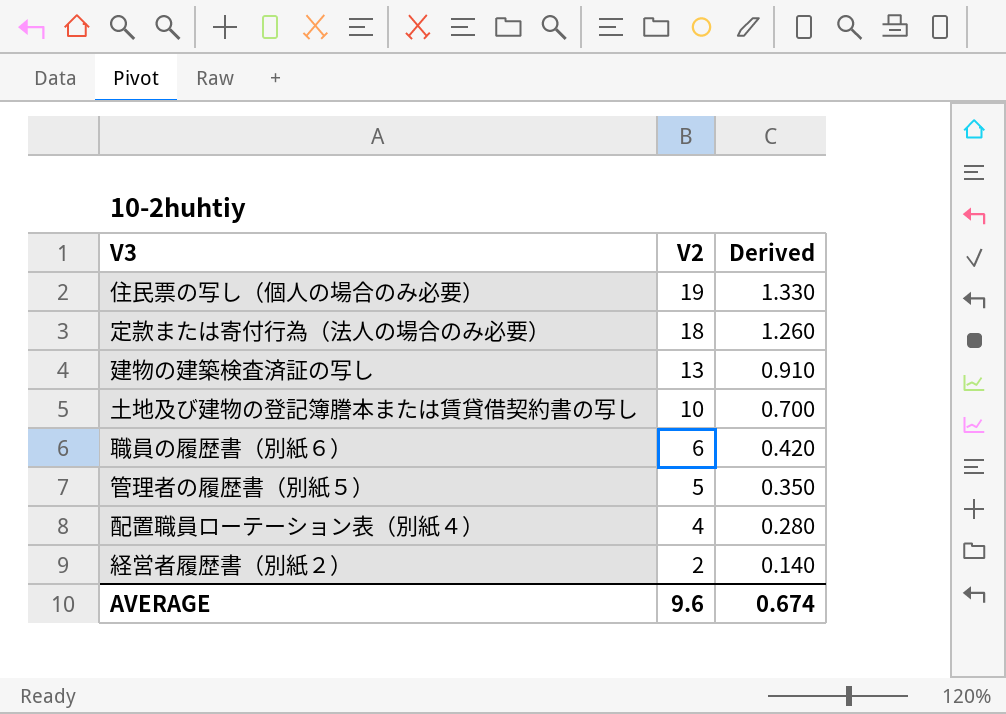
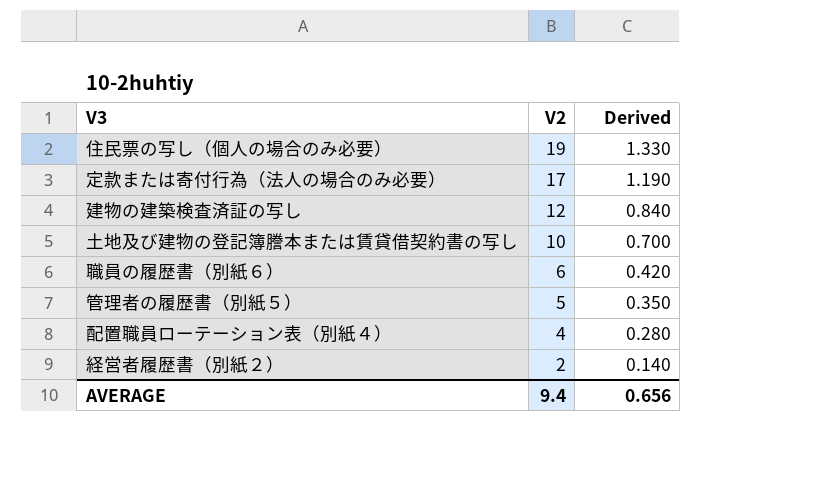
定款または寄付行為（法人の場合のみ必要） | V2: 18 -> 17
定款または寄付行為（法人の場合のみ必要） | Derived: 1.260 -> 1.190
建物の建築検査済証の写し | V2: 13 -> 12
建物の建築検査済証の写し | Derived: 0.910 -> 0.840
AVERAGE | V2: 9.6 -> 9.4
AVERAGE | Derived: 0.674 -> 0.656

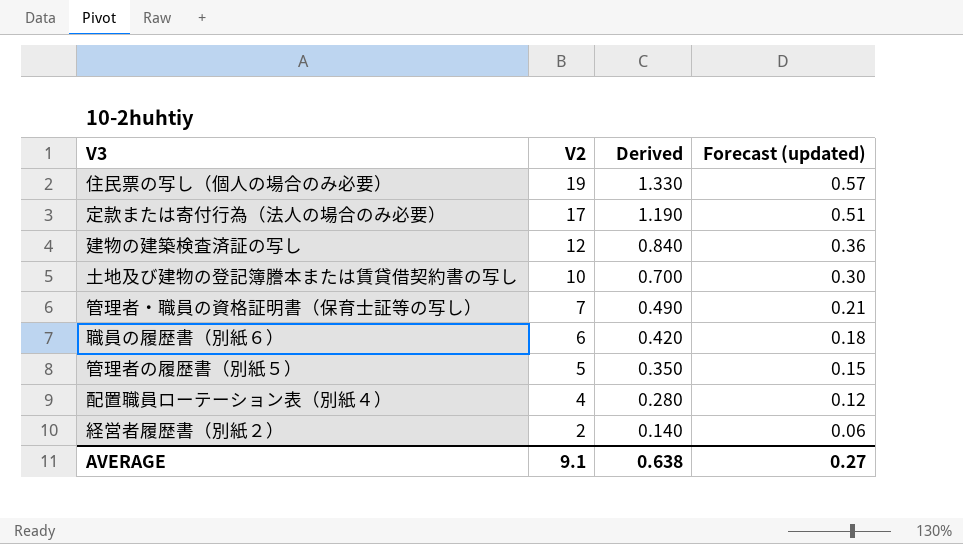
column Forecast (updated) | formula: none -> [V2] * 0.03
row 管理者・職員の資格証明書（保育士証等の写し）: none -> 7 | 0.490 | 0.21
AVERAGE | V2: 9.4 -> 9.1
AVERAGE | Derived: 0.656 -> 0.638

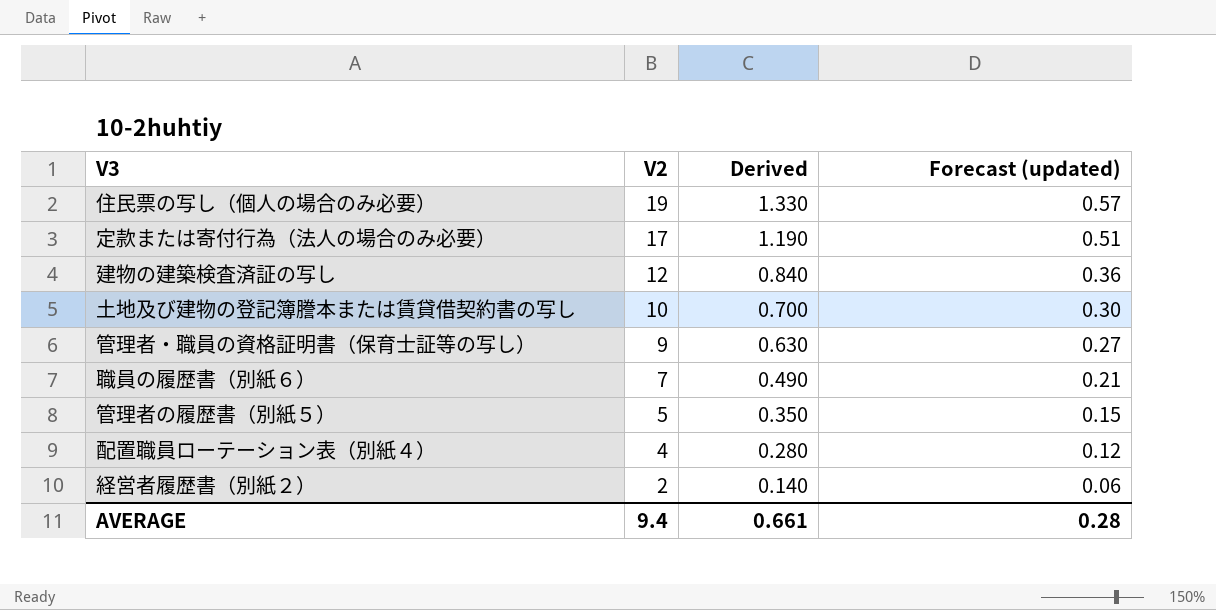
管理者・職員の資格証明書（保育士証等の写し） | V2: 7 -> 9
管理者・職員の資格証明書（保育士証等の写し） | Derived: 0.490 -> 0.630
管理者・職員の資格証明書（保育士証等の写し） | Forecast (updated): 0.21 -> 0.27
職員の履歴書（別紙６） | V2: 6 -> 7
職員の履歴書（別紙６） | Derived: 0.420 -> 0.490
職員の履歴書（別紙６） | Forecast (updated): 0.18 -> 0.21
AVERAGE | V2: 9.1 -> 9.4
AVERAGE | Derived: 0.638 -> 0.661
AVERAGE | Forecast (updated): 0.27 -> 0.28

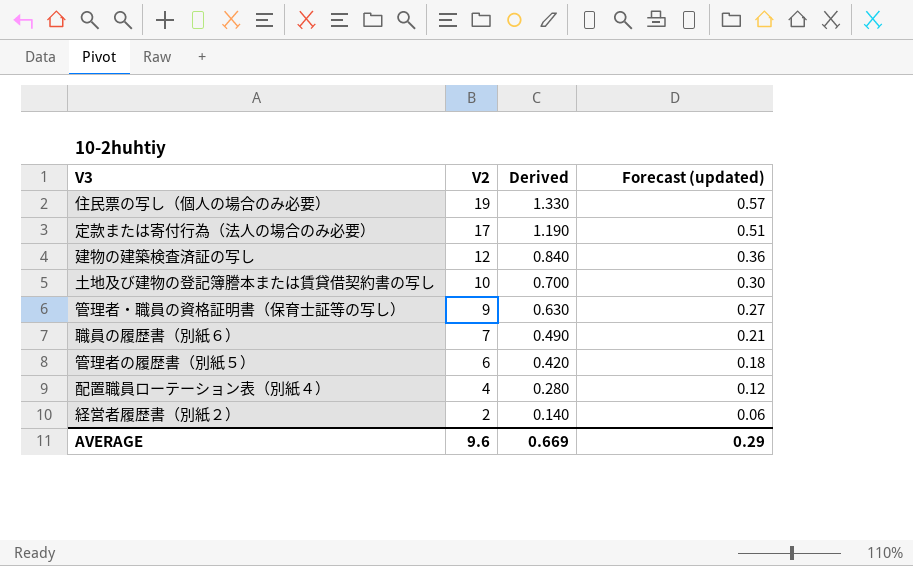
管理者の履歴書（別紙５） | V2: 5 -> 6
管理者の履歴書（別紙５） | Derived: 0.350 -> 0.420
管理者の履歴書（別紙５） | Forecast (updated): 0.15 -> 0.18
AVERAGE | V2: 9.4 -> 9.6
AVERAGE | Derived: 0.661 -> 0.669
AVERAGE | Forecast (updated): 0.28 -> 0.29

